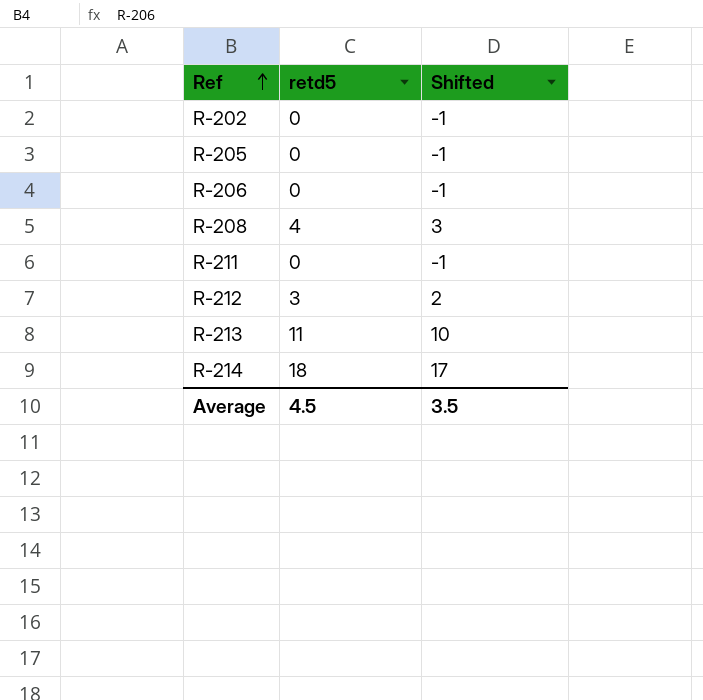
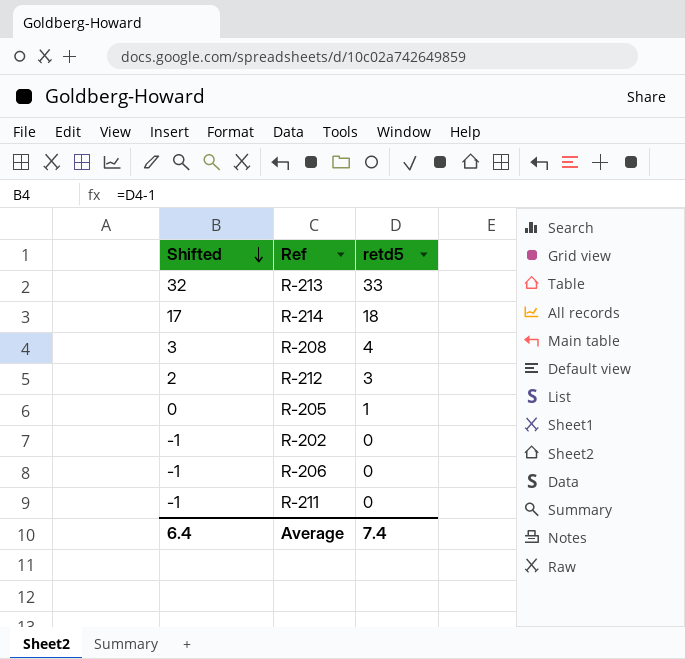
row order: Ref ascending -> Shifted descending
column Shifted | position: 3 -> 1
R-213 | Shifted: 10 -> 32
R-213 | retd5: 11 -> 33
R-205 | Shifted: -1 -> 0
R-205 | retd5: 0 -> 1
Average | Shifted: 3.5 -> 6.4
Average | retd5: 4.5 -> 7.4

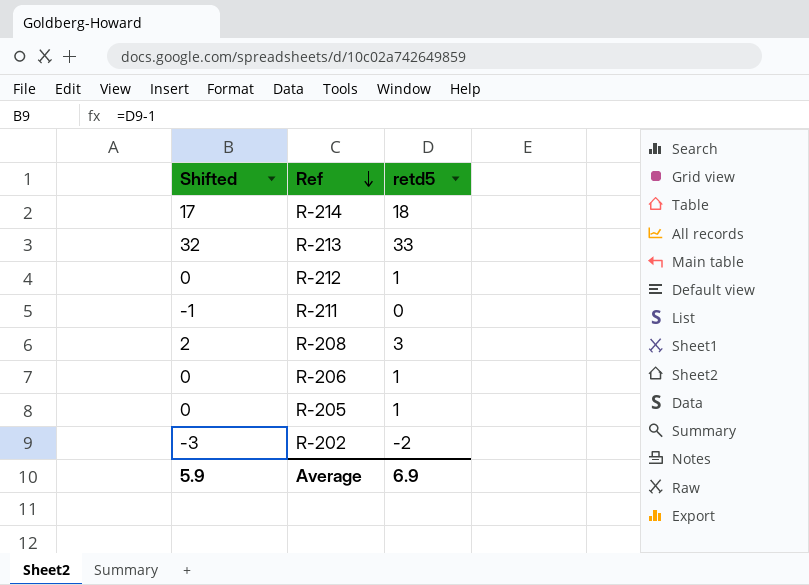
row order: Shifted descending -> Ref descending
R-212 | Shifted: 2 -> 0
R-212 | retd5: 3 -> 1
R-208 | Shifted: 3 -> 2
R-208 | retd5: 4 -> 3
R-206 | Shifted: -1 -> 0
R-206 | retd5: 0 -> 1
R-202 | Shifted: -1 -> -3
R-202 | retd5: 0 -> -2
Average | Shifted: 6.4 -> 5.9
Average | retd5: 7.4 -> 6.9

